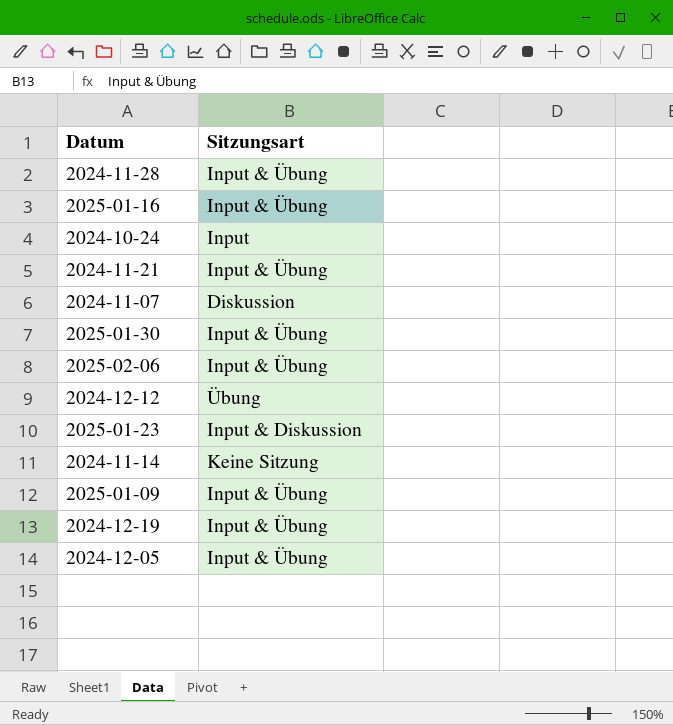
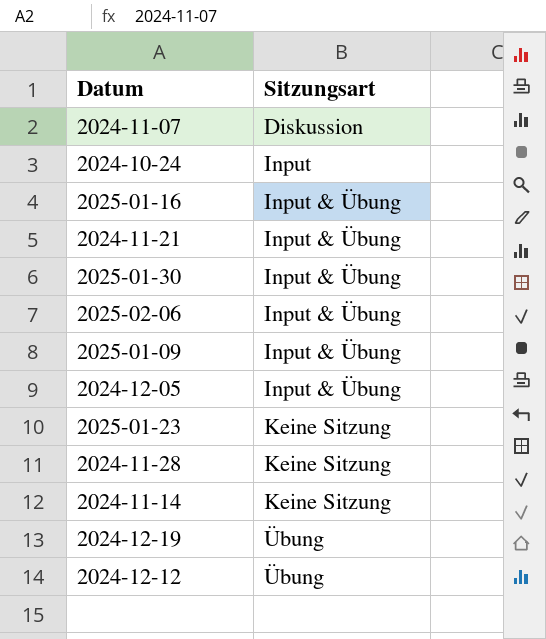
row order: none -> Sitzungsart ascending
2025-01-23 | Sitzungsart: Input & Diskussion -> Keine Sitzung
2024-11-28 | Sitzungsart: Input & Übung -> Keine Sitzung
2024-12-19 | Sitzungsart: Input & Übung -> Übung

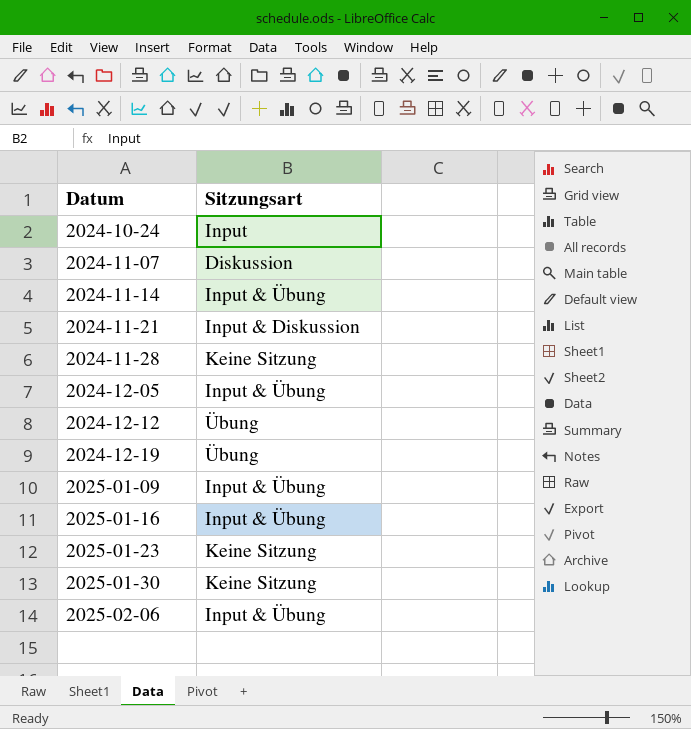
row order: Sitzungsart ascending -> Datum ascending
2024-11-14 | Sitzungsart: Keine Sitzung -> Input & Übung
2024-11-21 | Sitzungsart: Input & Übung -> Input & Diskussion
2025-01-30 | Sitzungsart: Input & Übung -> Keine Sitzung

